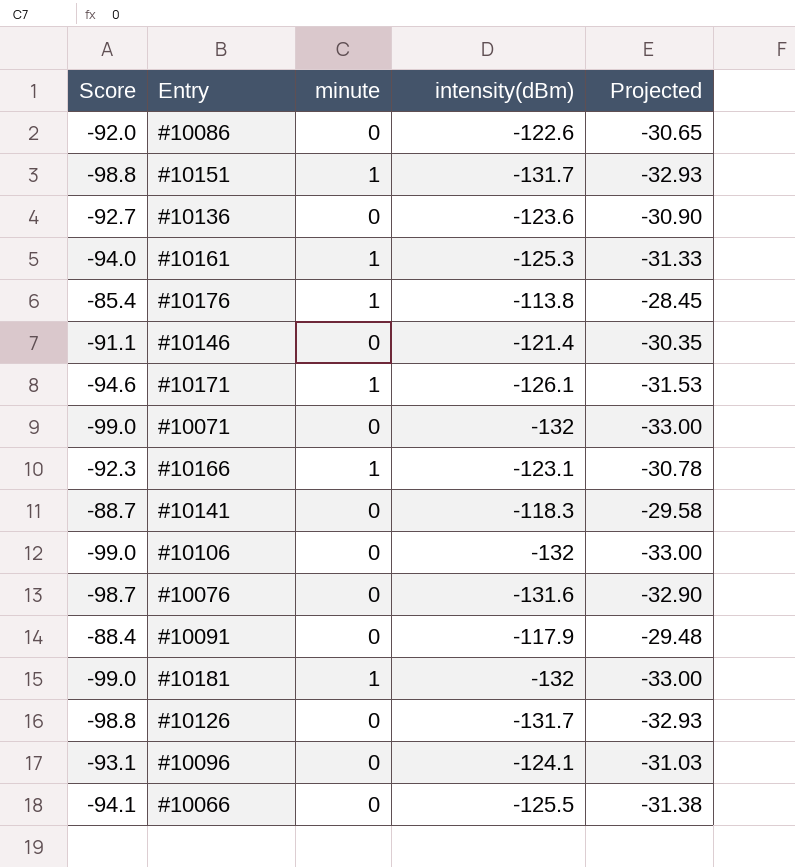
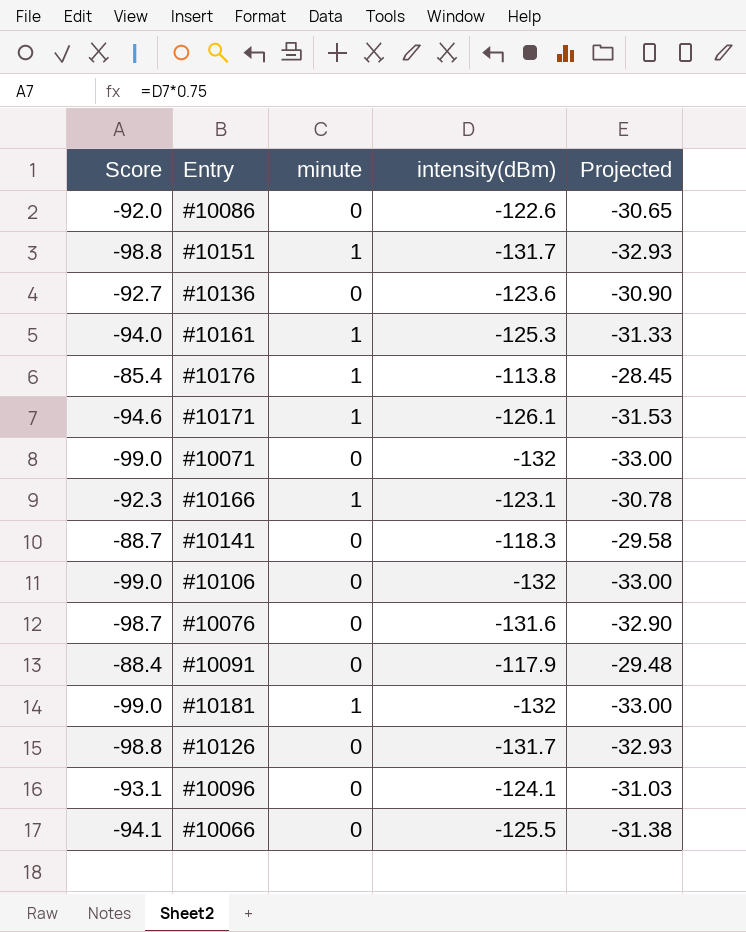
row #10146: -91.1 | 0 | -121.4 | -30.35 -> none

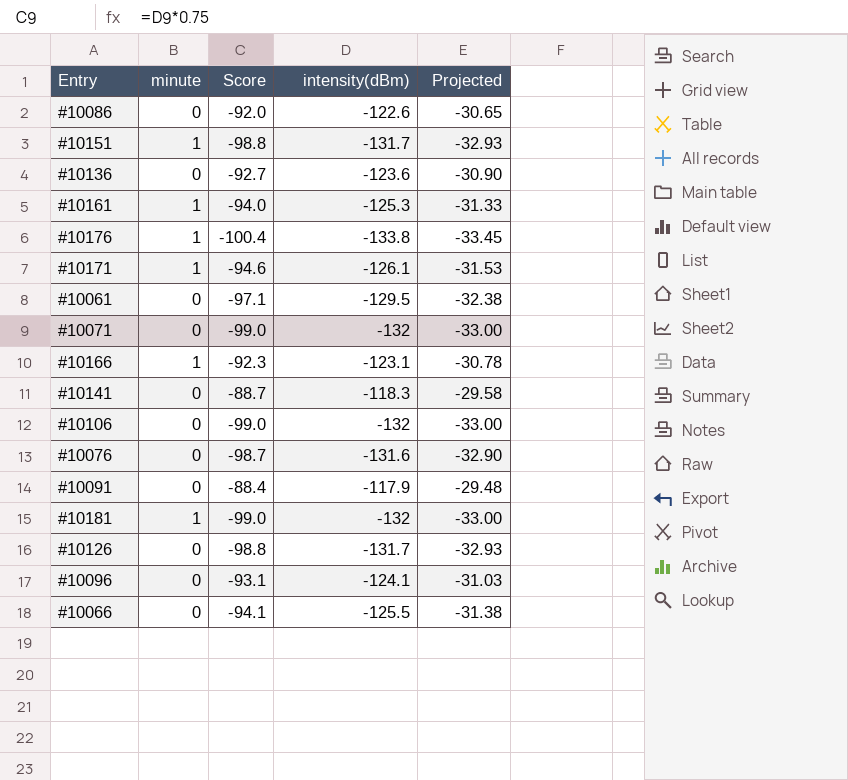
column Score | position: 1 -> 3
#10176 | Score: -85.4 -> -100.4
#10176 | intensity(dBm): -113.8 -> -133.8
#10176 | Projected: -28.45 -> -33.45
row #10061: none -> 0 | -97.1 | -129.5 | -32.38

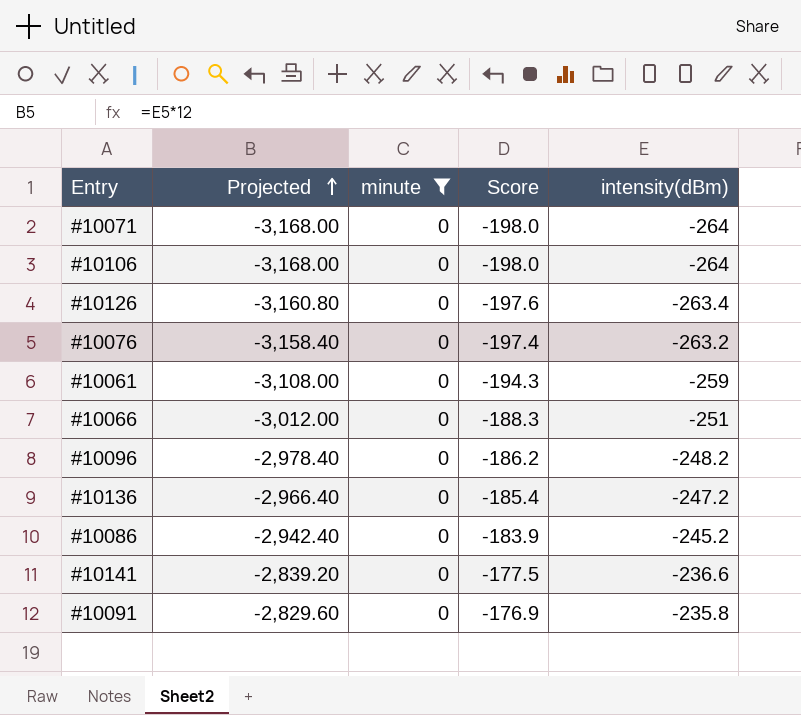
filter: none -> minute = 0
row order: none -> Projected ascending
column Projected | formula: [intensity(dBm)] * 0.25 -> [intensity(dBm)] * 12
column Projected | position: 5 -> 2
#10071 | Score: -99.0 -> -198.0
#10071 | intensity(dBm): -132 -> -264
#10106 | Score: -99.0 -> -198.0
#10106 | intensity(dBm): -132 -> -264
#10126 | Score: -98.8 -> -197.6
#10126 | intensity(dBm): -131.7 -> -263.4
#10076 | Score: -98.7 -> -197.4
#10076 | intensity(dBm): -131.6 -> -263.2
#10061 | Score: -97.1 -> -194.3
#10061 | intensity(dBm): -129.5 -> -259
#10066 | Score: -94.1 -> -188.3
#10066 | intensity(dBm): -125.5 -> -251
#10096 | Score: -93.1 -> -186.2
#10096 | intensity(dBm): -124.1 -> -248.2
#10136 | Score: -92.7 -> -185.4
#10136 | intensity(dBm): -123.6 -> -247.2
#10086 | Score: -92.0 -> -183.9
#10086 | intensity(dBm): -122.6 -> -245.2
#10141 | Score: -88.7 -> -177.5
#10141 | intensity(dBm): -118.3 -> -236.6
#10091 | Score: -88.4 -> -176.9
#10091 | intensity(dBm): -117.9 -> -235.8

